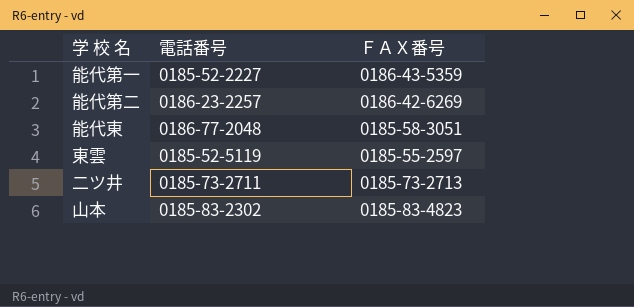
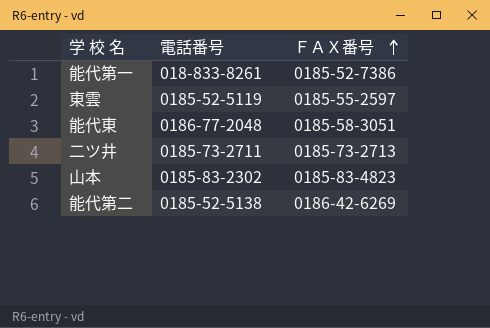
row order: none -> ＦＡＸ番号 ascending
能代第一 | 電話番号: 0185-52-2227 -> 018-833-8261
能代第一 | ＦＡＸ番号: 0186-43-5359 -> 0185-52-7386
能代第二 | 電話番号: 0186-23-2257 -> 0185-52-5138

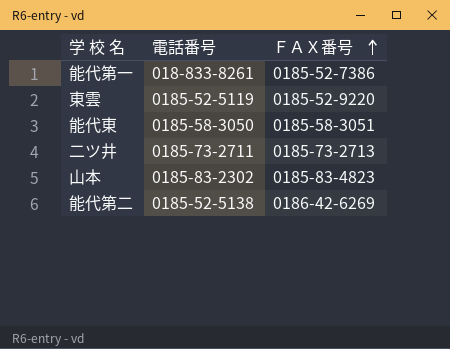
東雲 | ＦＡＸ番号: 0185-55-2597 -> 0185-52-9220
能代東 | 電話番号: 0186-77-2048 -> 0185-58-3050

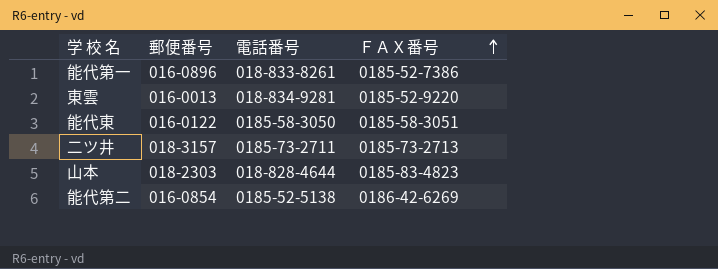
column 郵便番号 | position: none -> 2
東雲 | 電話番号: 0185-52-5119 -> 018-834-9281
山本 | 電話番号: 0185-83-2302 -> 018-828-4644

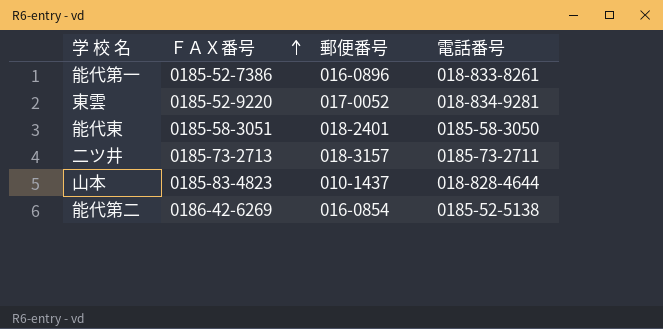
column ＦＡＸ番号 | position: 4 -> 2
東雲 | 郵便番号: 016-0013 -> 017-0052
能代東 | 郵便番号: 016-0122 -> 018-2401
山本 | 郵便番号: 018-2303 -> 010-1437

